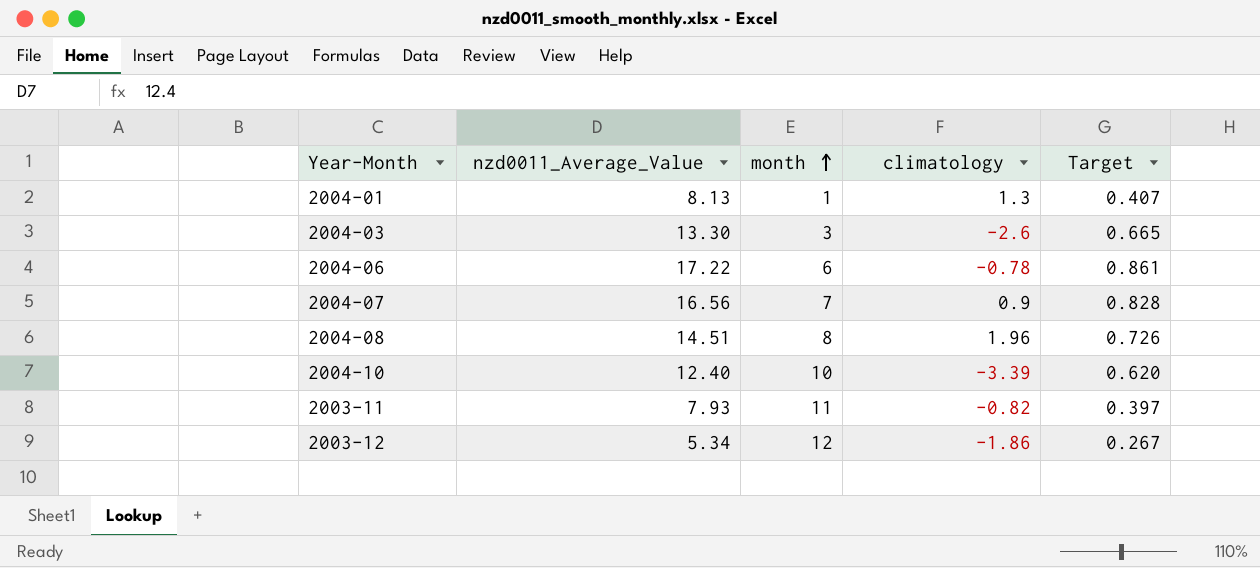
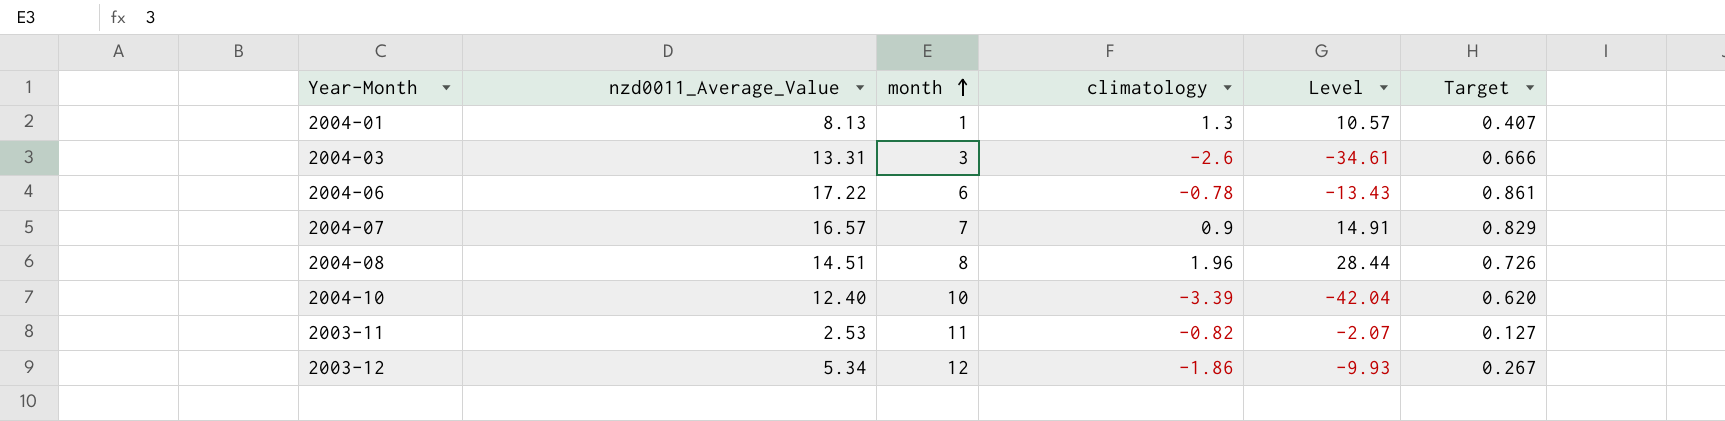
column Level | formula: none -> [nzd0011_Average_Value] * [climatology]
2004-03 | nzd0011_Average_Value: 13.30 -> 13.31
2004-03 | Target: 0.665 -> 0.666
2004-07 | nzd0011_Average_Value: 16.56 -> 16.57
2004-07 | Target: 0.828 -> 0.829
2003-11 | nzd0011_Average_Value: 7.93 -> 2.53
2003-11 | Target: 0.397 -> 0.127

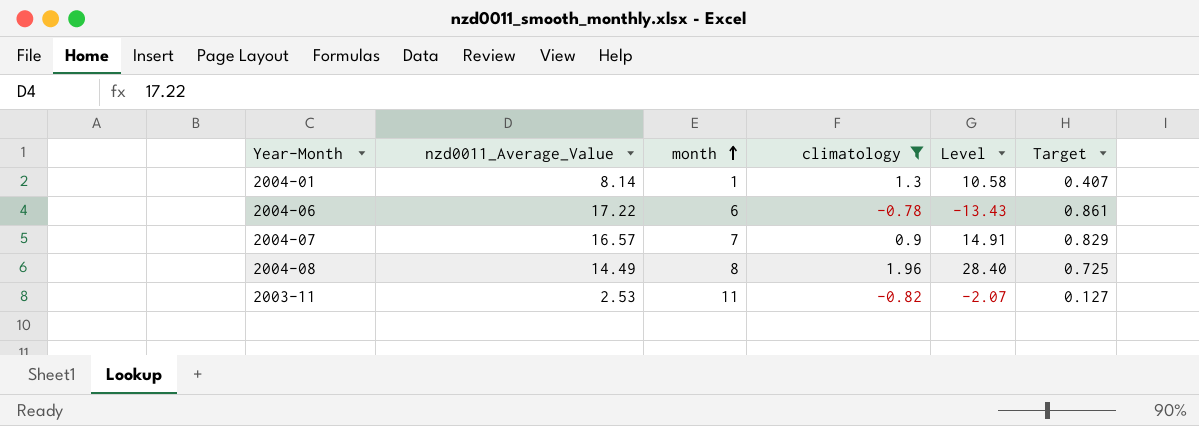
filter: none -> climatology >= -0.82
2004-01 | nzd0011_Average_Value: 8.13 -> 8.14
2004-01 | Level: 10.57 -> 10.58
2004-08 | nzd0011_Average_Value: 14.51 -> 14.49
2004-08 | Level: 28.44 -> 28.40
2004-08 | Target: 0.726 -> 0.725

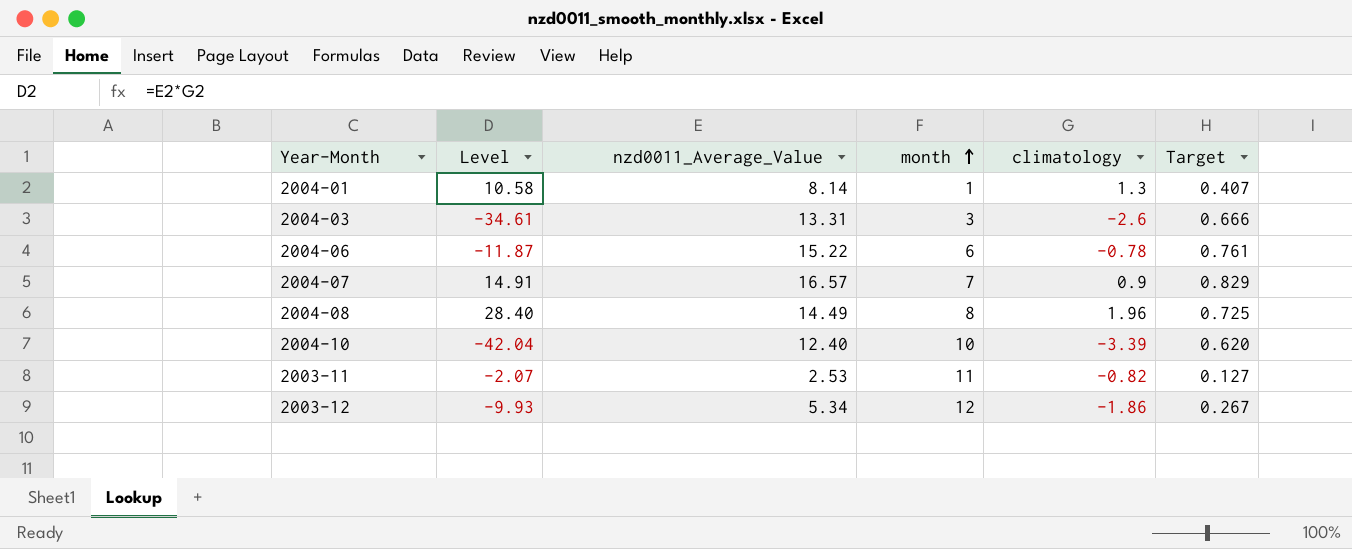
filter: climatology >= -0.82 -> none
column Level | position: 5 -> 2
2004-06 | Level: -13.43 -> -11.87
2004-06 | nzd0011_Average_Value: 17.22 -> 15.22
2004-06 | Target: 0.861 -> 0.761

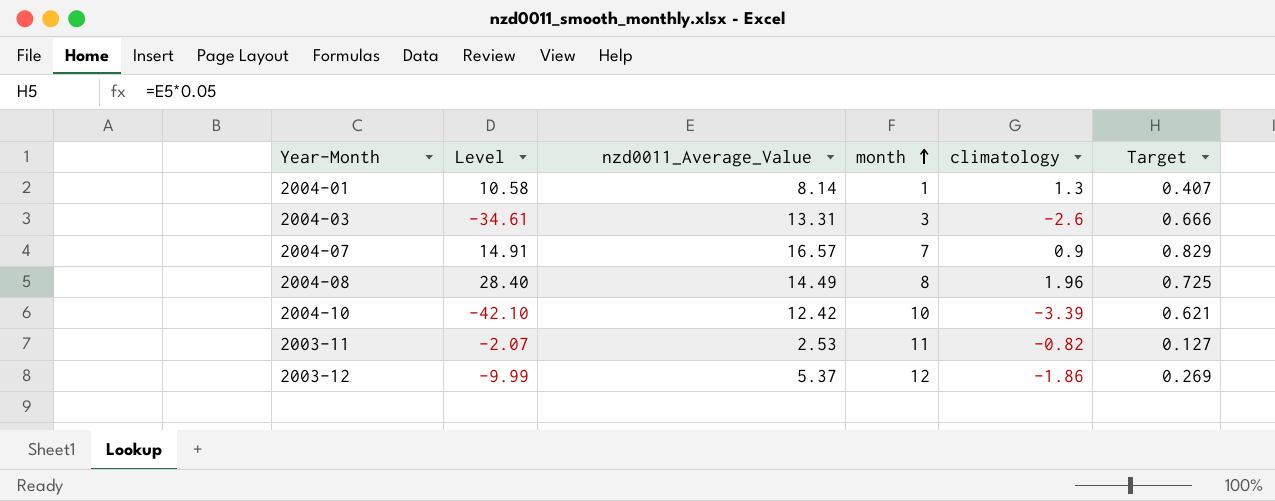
row 2004-06: -11.87 | 15.22 | 6 | -0.78 | 0.761 -> none
2004-10 | Level: -42.04 -> -42.10
2004-10 | nzd0011_Average_Value: 12.40 -> 12.42
2004-10 | Target: 0.620 -> 0.621
2003-12 | Level: -9.93 -> -9.99
2003-12 | nzd0011_Average_Value: 5.34 -> 5.37
2003-12 | Target: 0.267 -> 0.269

